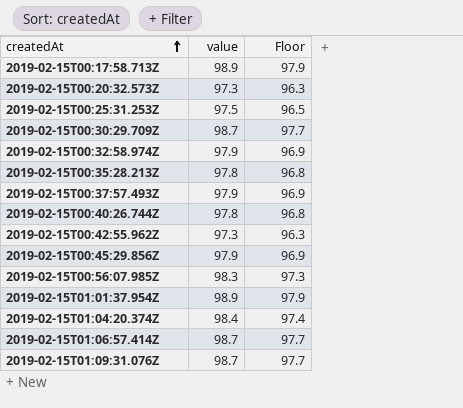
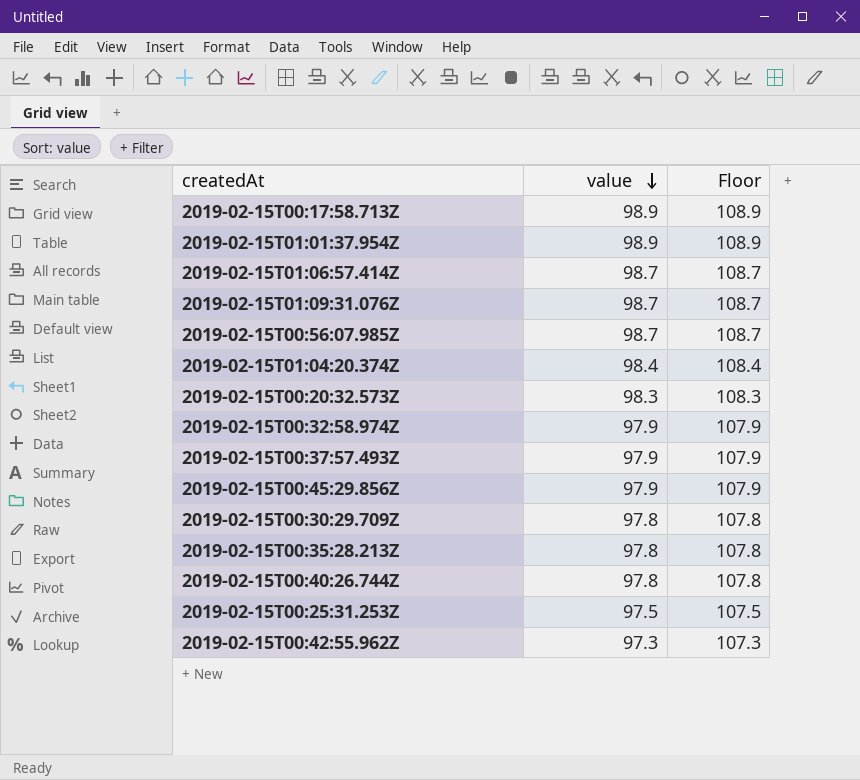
row order: createdAt ascending -> value descending
column Floor | formula: [value] - 1 -> [value] + 10
2019-02-15T00:56:07.985Z | value: 98.3 -> 98.7
2019-02-15T00:20:32.573Z | value: 97.3 -> 98.3
2019-02-15T00:30:29.709Z | value: 98.7 -> 97.8

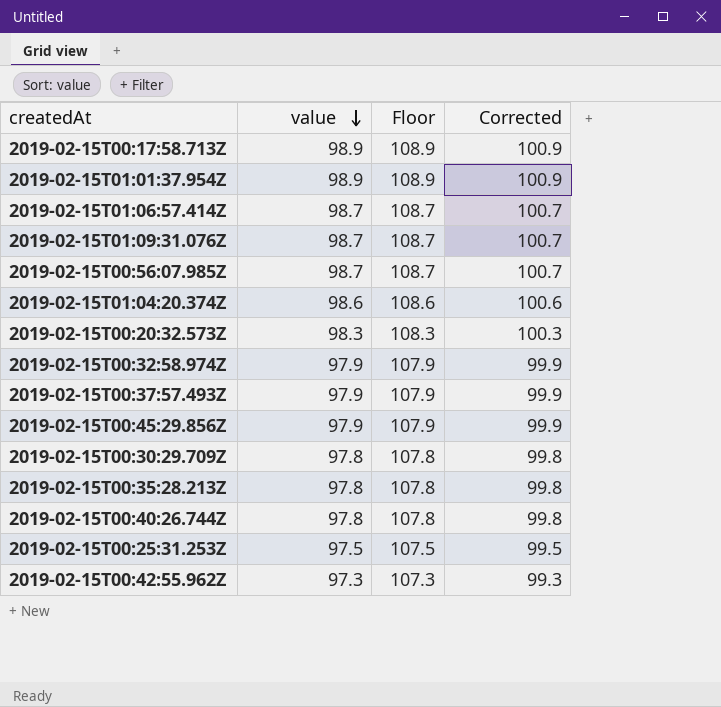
column Corrected | formula: none -> [value] + 2
2019-02-15T01:04:20.374Z | value: 98.4 -> 98.6
2019-02-15T01:04:20.374Z | Floor: 108.4 -> 108.6

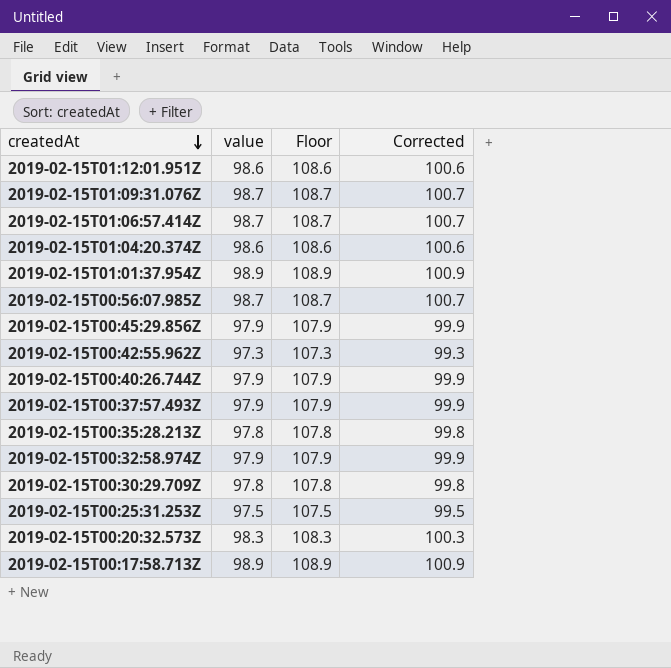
row order: value descending -> createdAt descending
row 2019-02-15T01:12:01.951Z: none -> 98.6 | 108.6 | 100.6
2019-02-15T00:40:26.744Z | value: 97.8 -> 97.9
2019-02-15T00:40:26.744Z | Floor: 107.8 -> 107.9
2019-02-15T00:40:26.744Z | Corrected: 99.8 -> 99.9

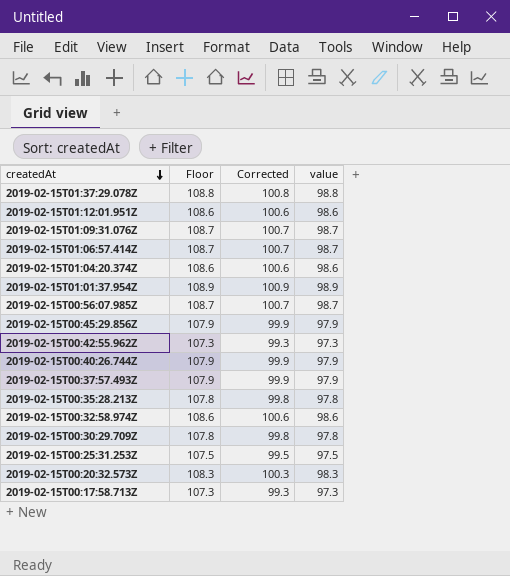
column value | position: 2 -> 4
row 2019-02-15T01:37:29.078Z: none -> 108.8 | 100.8 | 98.8
2019-02-15T00:32:58.974Z | Floor: 107.9 -> 108.6
2019-02-15T00:32:58.974Z | Corrected: 99.9 -> 100.6
2019-02-15T00:32:58.974Z | value: 97.9 -> 98.6
2019-02-15T00:17:58.713Z | Floor: 108.9 -> 107.3
2019-02-15T00:17:58.713Z | Corrected: 100.9 -> 99.3
2019-02-15T00:17:58.713Z | value: 98.9 -> 97.3

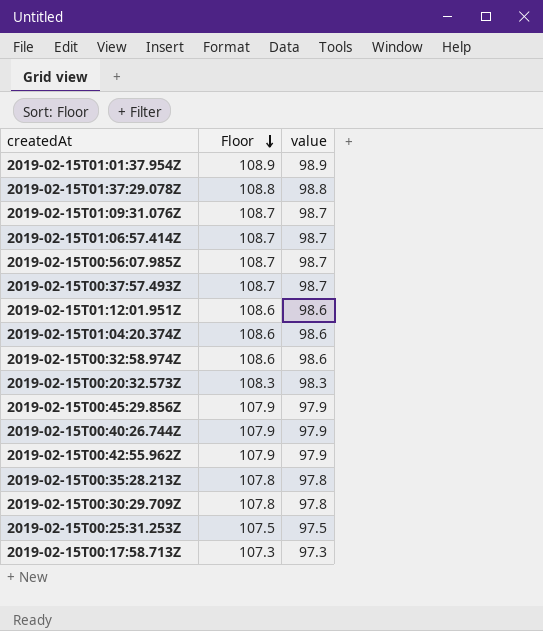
row order: createdAt descending -> Floor descending
column Corrected | formula: [value] + 2 -> none
2019-02-15T00:37:57.493Z | Floor: 107.9 -> 108.7
2019-02-15T00:37:57.493Z | value: 97.9 -> 98.7
2019-02-15T00:42:55.962Z | Floor: 107.3 -> 107.9
2019-02-15T00:42:55.962Z | value: 97.3 -> 97.9

